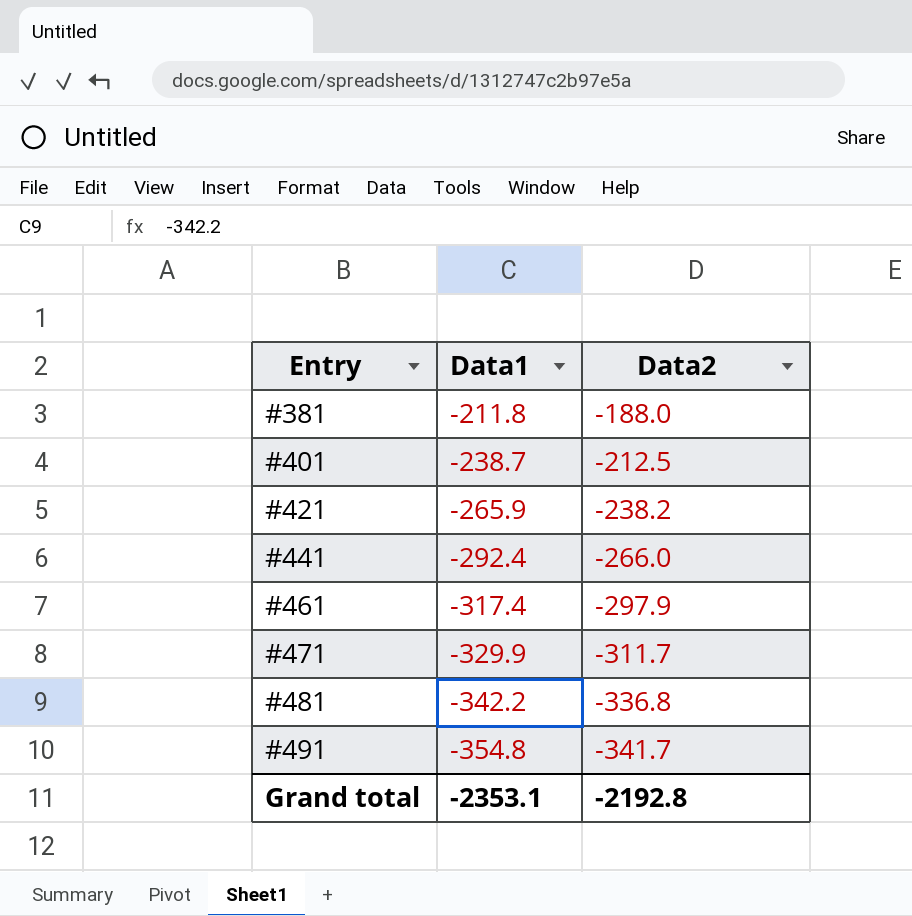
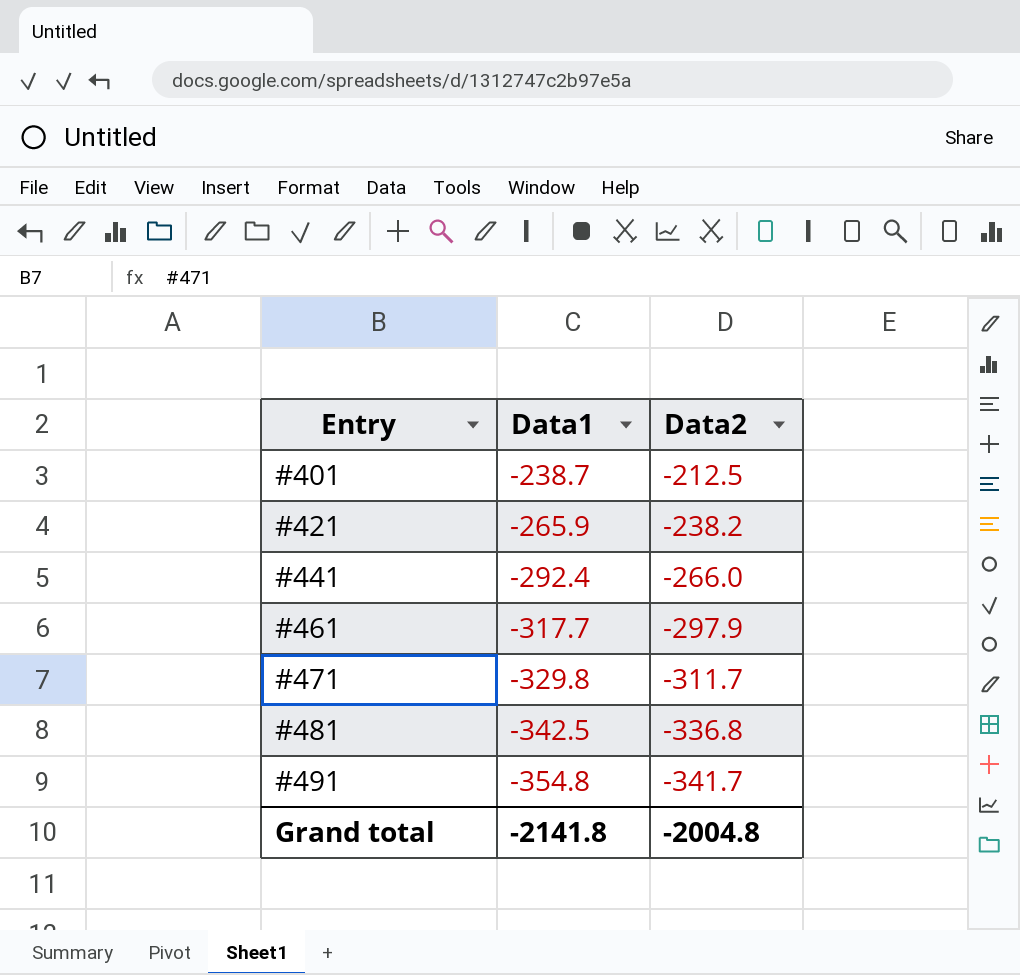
row #381: -211.8 | -188.0 -> none
#461 | Data1: -317.4 -> -317.7
#471 | Data1: -329.9 -> -329.8
#481 | Data1: -342.2 -> -342.5
Grand total | Data1: -2353.1 -> -2141.8
Grand total | Data2: -2192.8 -> -2004.8

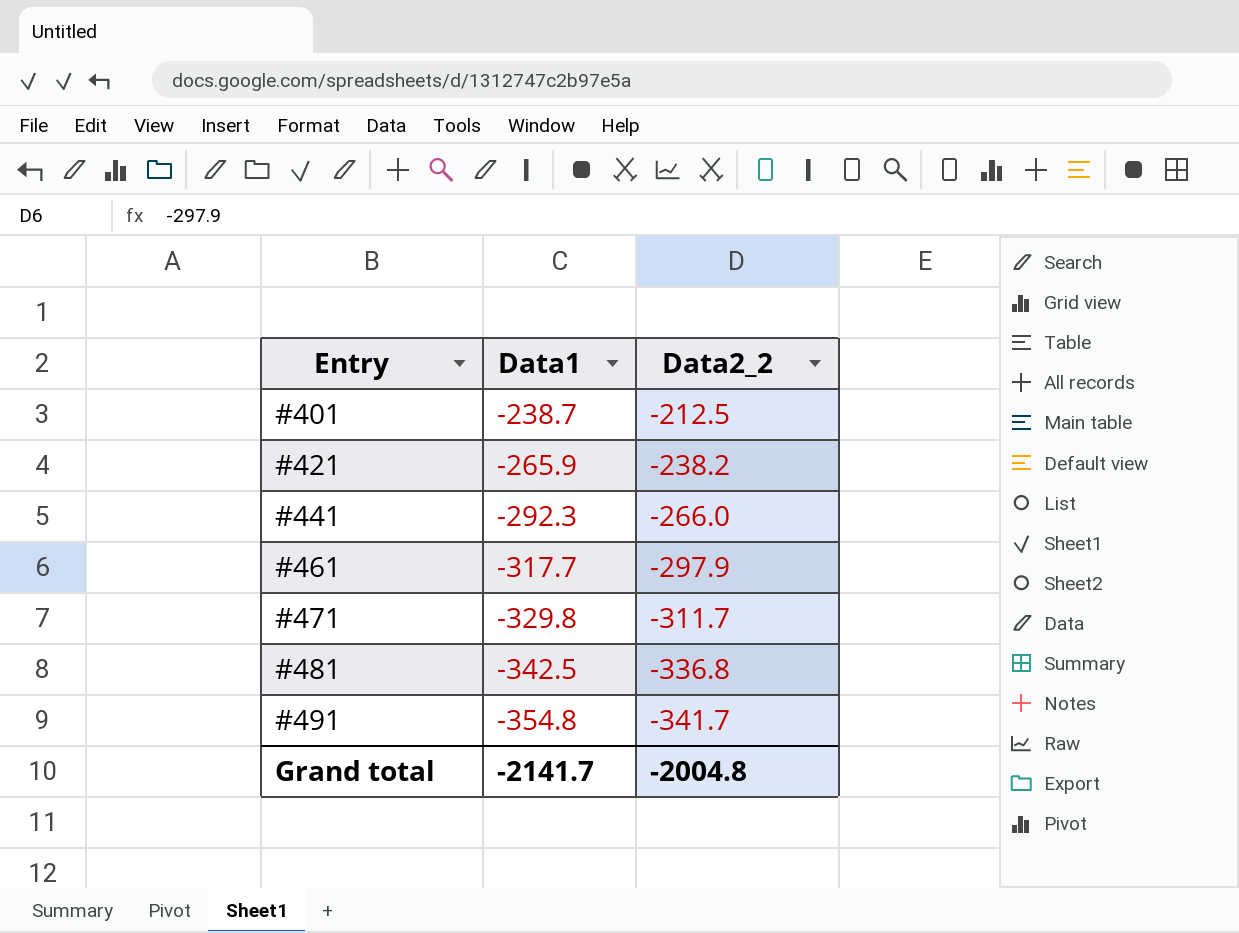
column name: Data2 -> Data2_2
#441 | Data1: -292.4 -> -292.3
Grand total | Data1: -2141.8 -> -2141.7

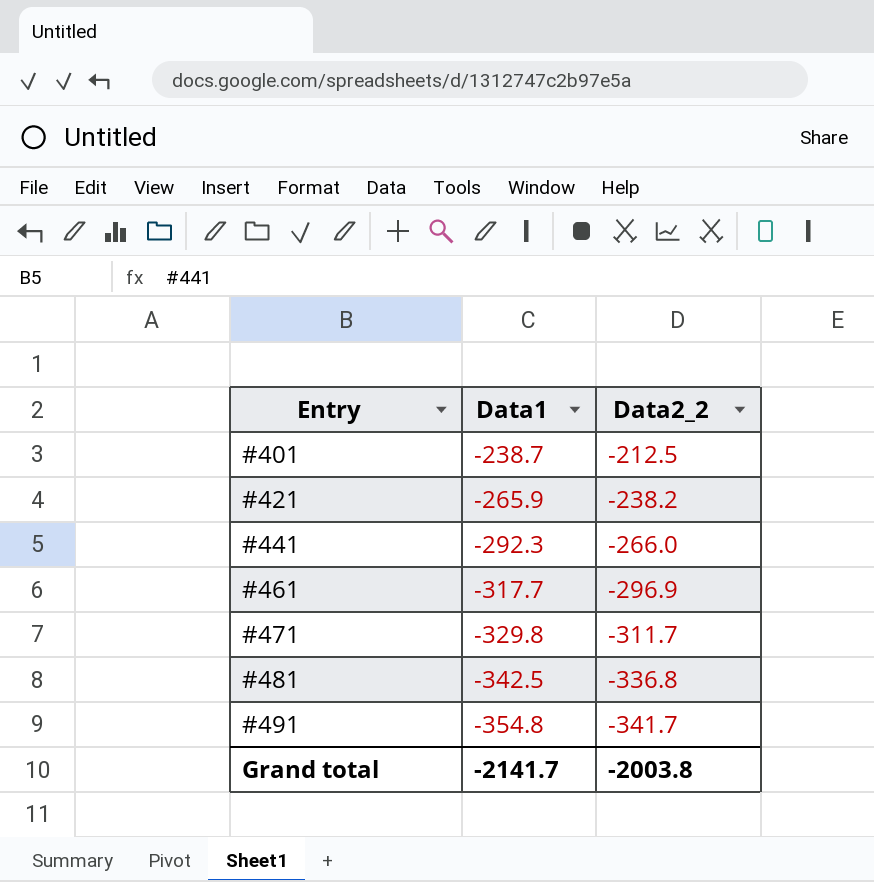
#461 | Data2_2: -297.9 -> -296.9
Grand total | Data2_2: -2004.8 -> -2003.8

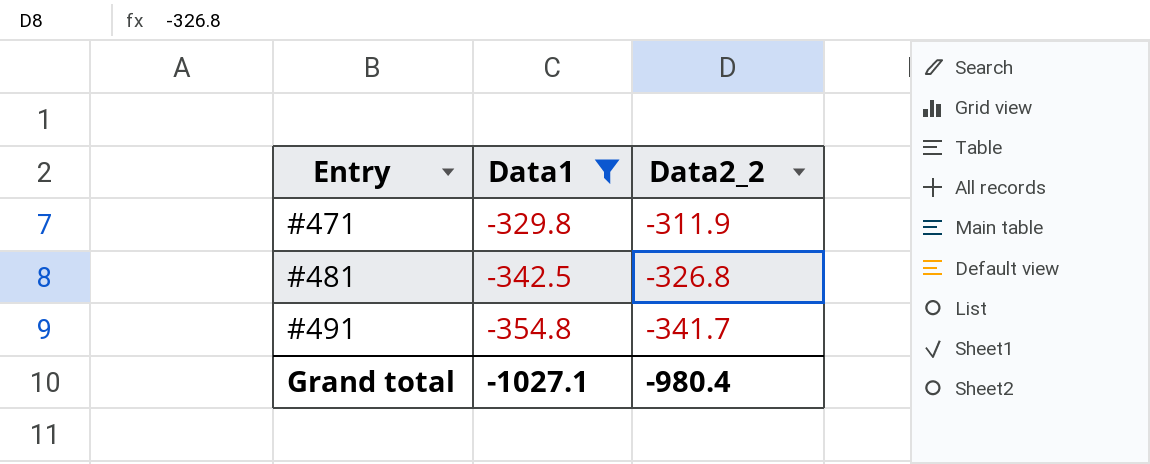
filter: none -> Data1 <= -329.8
#471 | Data2_2: -311.7 -> -311.9
#481 | Data2_2: -336.8 -> -326.8
Grand total | Data1: -2141.7 -> -1027.1
Grand total | Data2_2: -2003.8 -> -980.4

